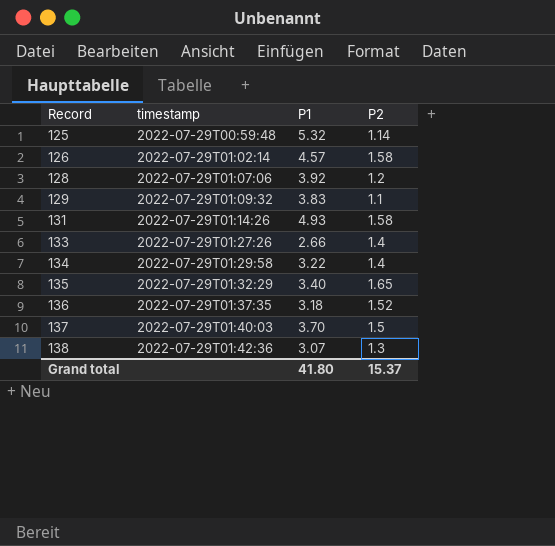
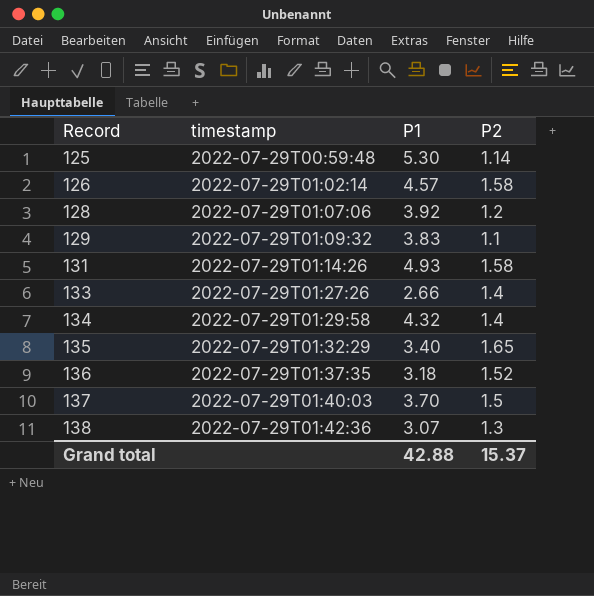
125 | P1: 5.32 -> 5.30
134 | P1: 3.22 -> 4.32
Grand total | P1: 41.80 -> 42.88

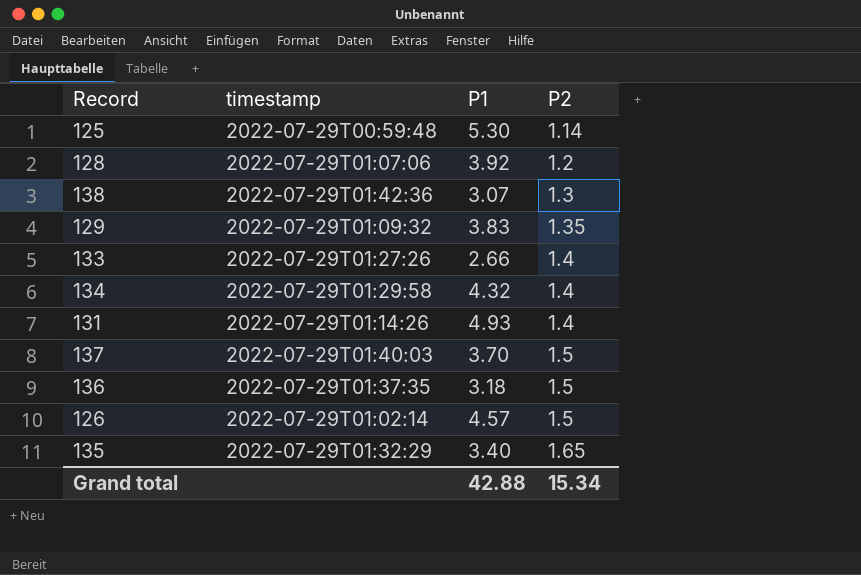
row order: Record ascending -> P2 ascending
129 | P2: 1.1 -> 1.35
131 | P2: 1.58 -> 1.4
136 | P2: 1.52 -> 1.5
126 | P2: 1.58 -> 1.5
Grand total | P2: 15.37 -> 15.34

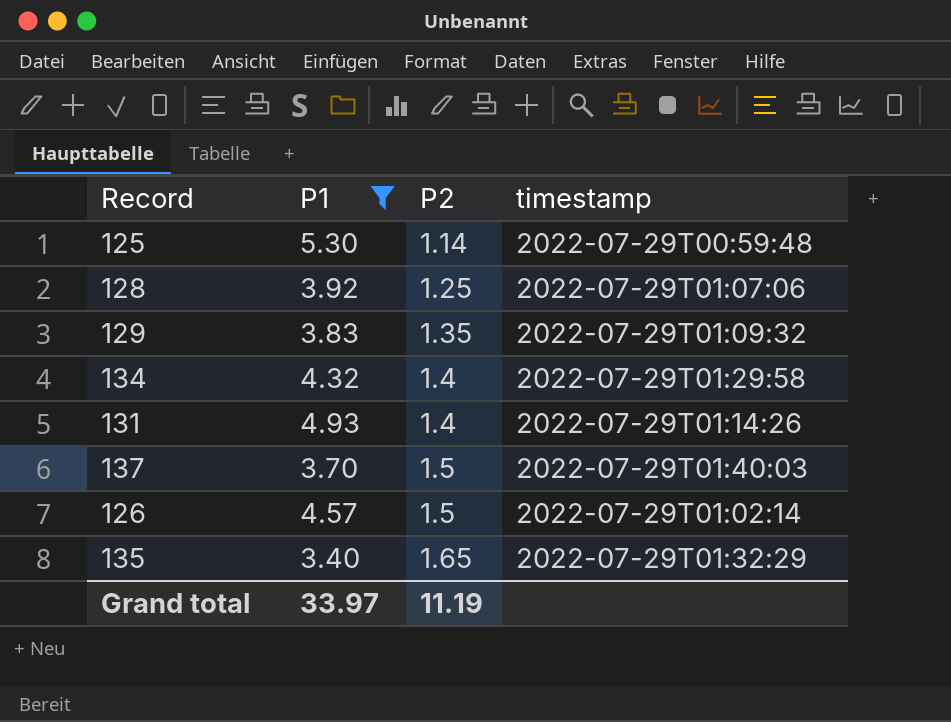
filter: none -> P1 >= 3.40
column timestamp | position: 2 -> 4
128 | P2: 1.2 -> 1.25
Grand total | P1: 42.88 -> 33.97
Grand total | P2: 15.34 -> 11.19

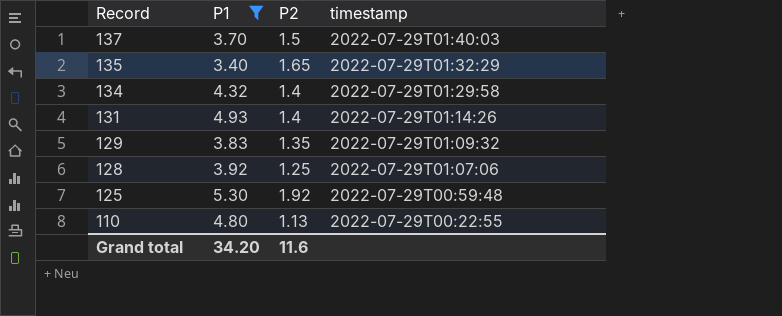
row order: P2 ascending -> Record descending
row 126: 4.57 | 1.5 | 2022-07-29T01:02:14 -> none
125 | P2: 1.14 -> 1.92
row 110: none -> 4.80 | 1.13 | 2022-07-29T00:22:55
Grand total | P1: 33.97 -> 34.20
Grand total | P2: 11.19 -> 11.6

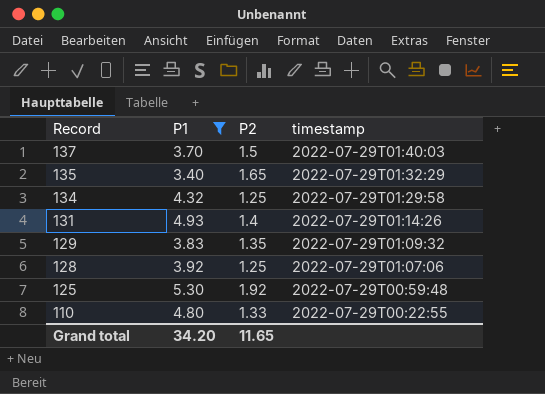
134 | P2: 1.4 -> 1.25
110 | P2: 1.13 -> 1.33
Grand total | P2: 11.6 -> 11.65

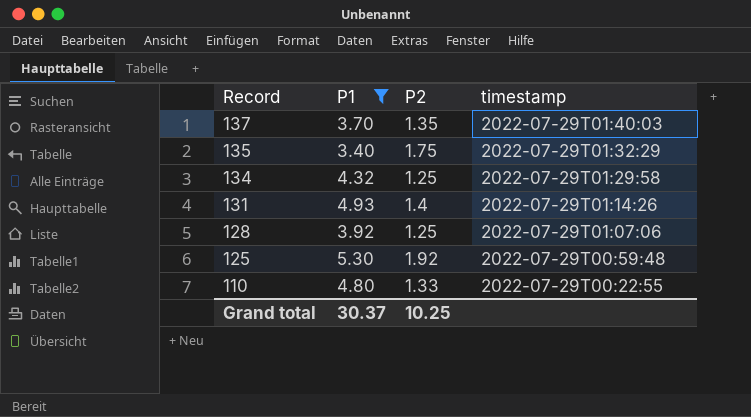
row 129: 3.83 | 1.35 | 2022-07-29T01:09:32 -> none
137 | P2: 1.5 -> 1.35
135 | P2: 1.65 -> 1.75
Grand total | P1: 34.20 -> 30.37
Grand total | P2: 11.65 -> 10.25

